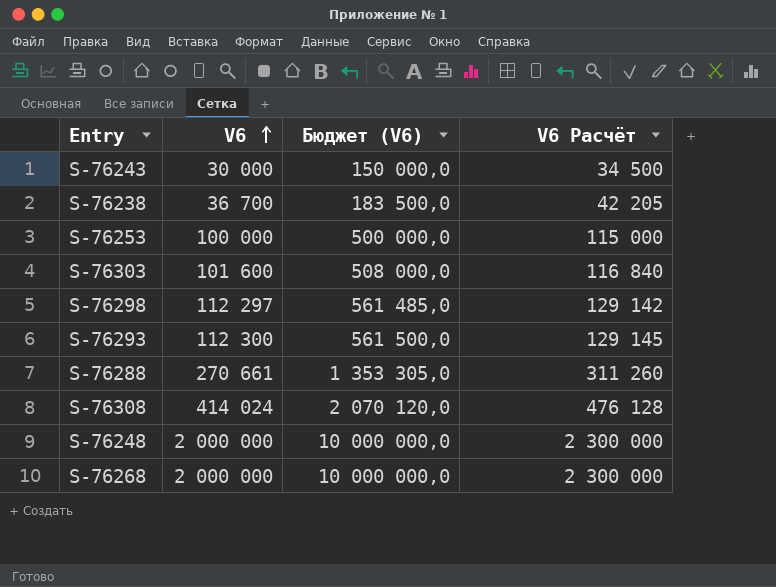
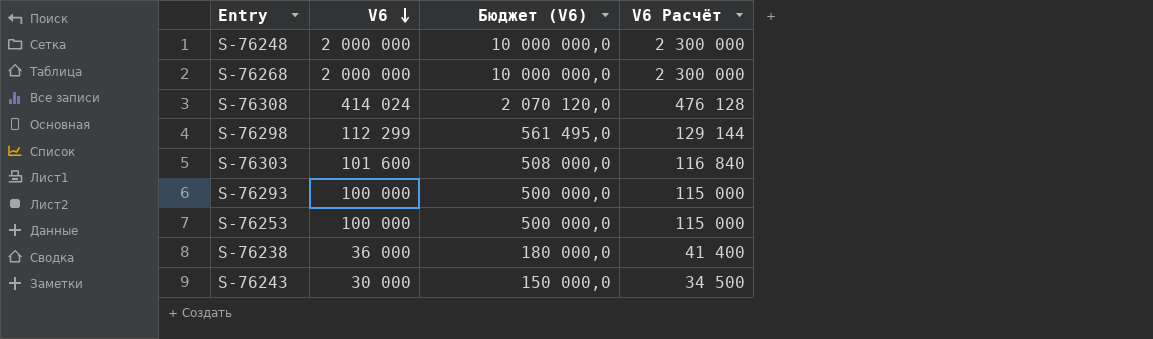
row order: V6 ascending -> V6 descending
row S-76288: 270 661 | 1 353 305,0 | 311 260 -> none
S-76298 | V6: 112 297 -> 112 299
S-76298 | Бюджет (V6): 561 485,0 -> 561 495,0
S-76298 | V6 Расчёт: 129 142 -> 129 144
S-76293 | V6: 112 300 -> 100 000
S-76293 | Бюджет (V6): 561 500,0 -> 500 000,0
S-76293 | V6 Расчёт: 129 145 -> 115 000
S-76238 | V6: 36 700 -> 36 000
S-76238 | Бюджет (V6): 183 500,0 -> 180 000,0
S-76238 | V6 Расчёт: 42 205 -> 41 400

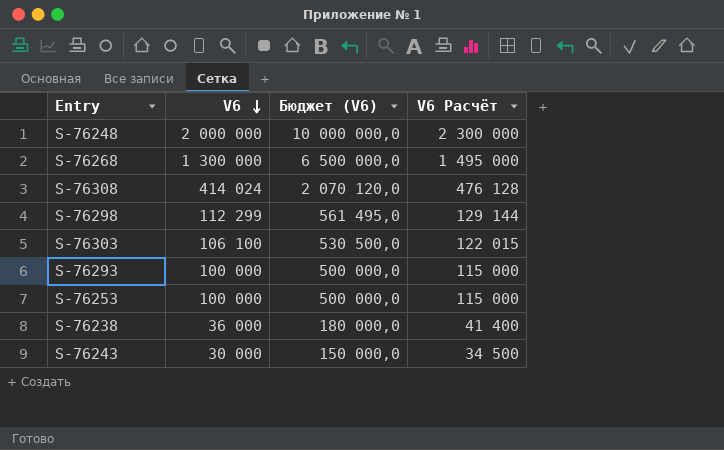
S-76268 | V6: 2 000 000 -> 1 300 000
S-76268 | Бюджет (V6): 10 000 000,0 -> 6 500 000,0
S-76268 | V6 Расчёт: 2 300 000 -> 1 495 000
S-76303 | V6: 101 600 -> 106 100
S-76303 | Бюджет (V6): 508 000,0 -> 530 500,0
S-76303 | V6 Расчёт: 116 840 -> 122 015

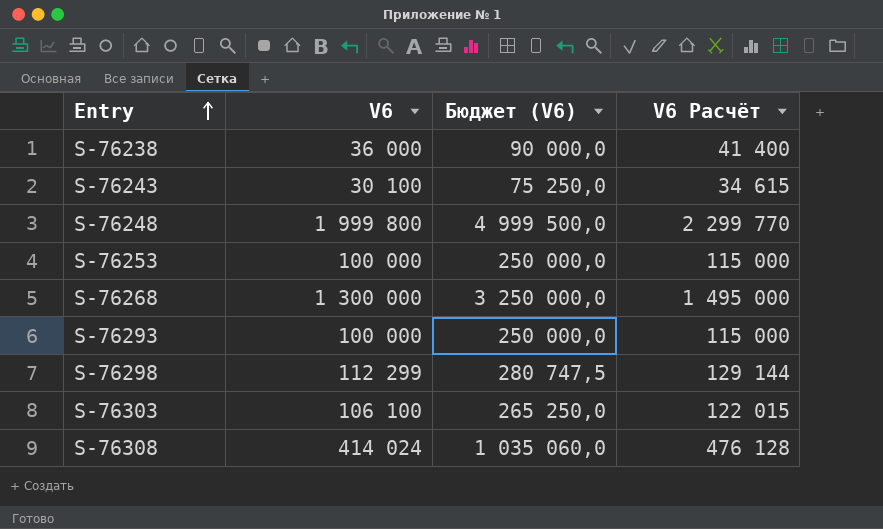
row order: V6 descending -> Entry ascending
column Бюджет (V6) | formula: [V6] * 5 -> [V6] * 2,5
S-76243 | V6: 30 000 -> 30 100
S-76243 | V6 Расчёт: 34 500 -> 34 615
S-76248 | V6: 2 000 000 -> 1 999 800
S-76248 | V6 Расчёт: 2 300 000 -> 2 299 770

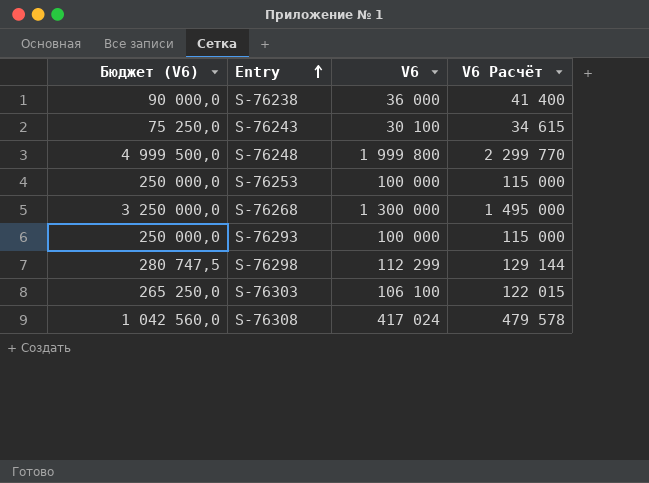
column Бюджет (V6) | position: 3 -> 1
S-76308 | Бюджет (V6): 1 035 060,0 -> 1 042 560,0
S-76308 | V6: 414 024 -> 417 024
S-76308 | V6 Расчёт: 476 128 -> 479 578

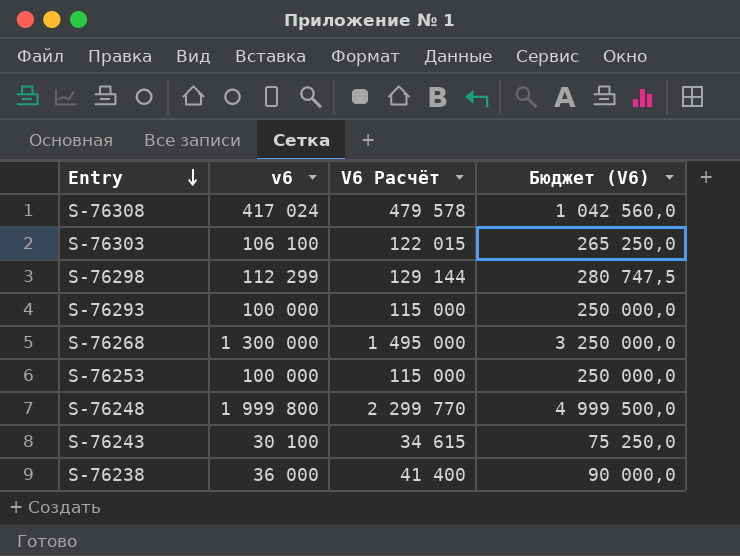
row order: Entry ascending -> Entry descending
column name: V6 -> v6
column Бюджет (V6) | position: 1 -> 4

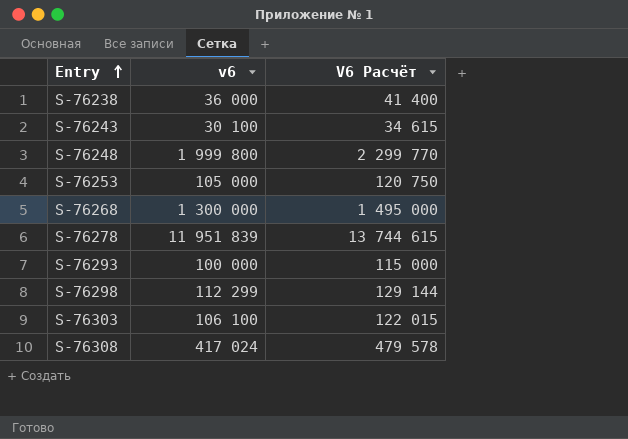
row order: Entry descending -> Entry ascending
column Бюджет (V6) | formula: [v6] * 2,5 -> none
S-76253 | v6: 100 000 -> 105 000
S-76253 | V6 Расчёт: 115 000 -> 120 750
row S-76278: none -> 11 951 839 | 13 744 615

